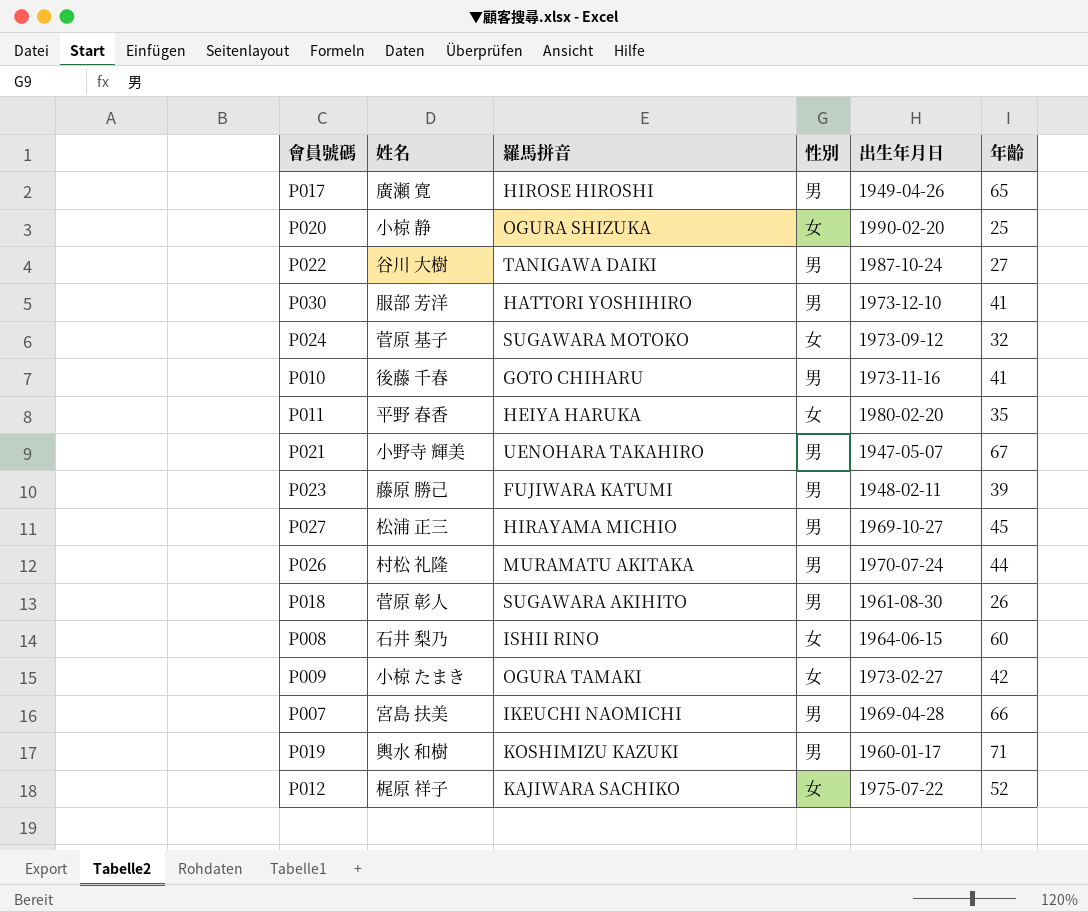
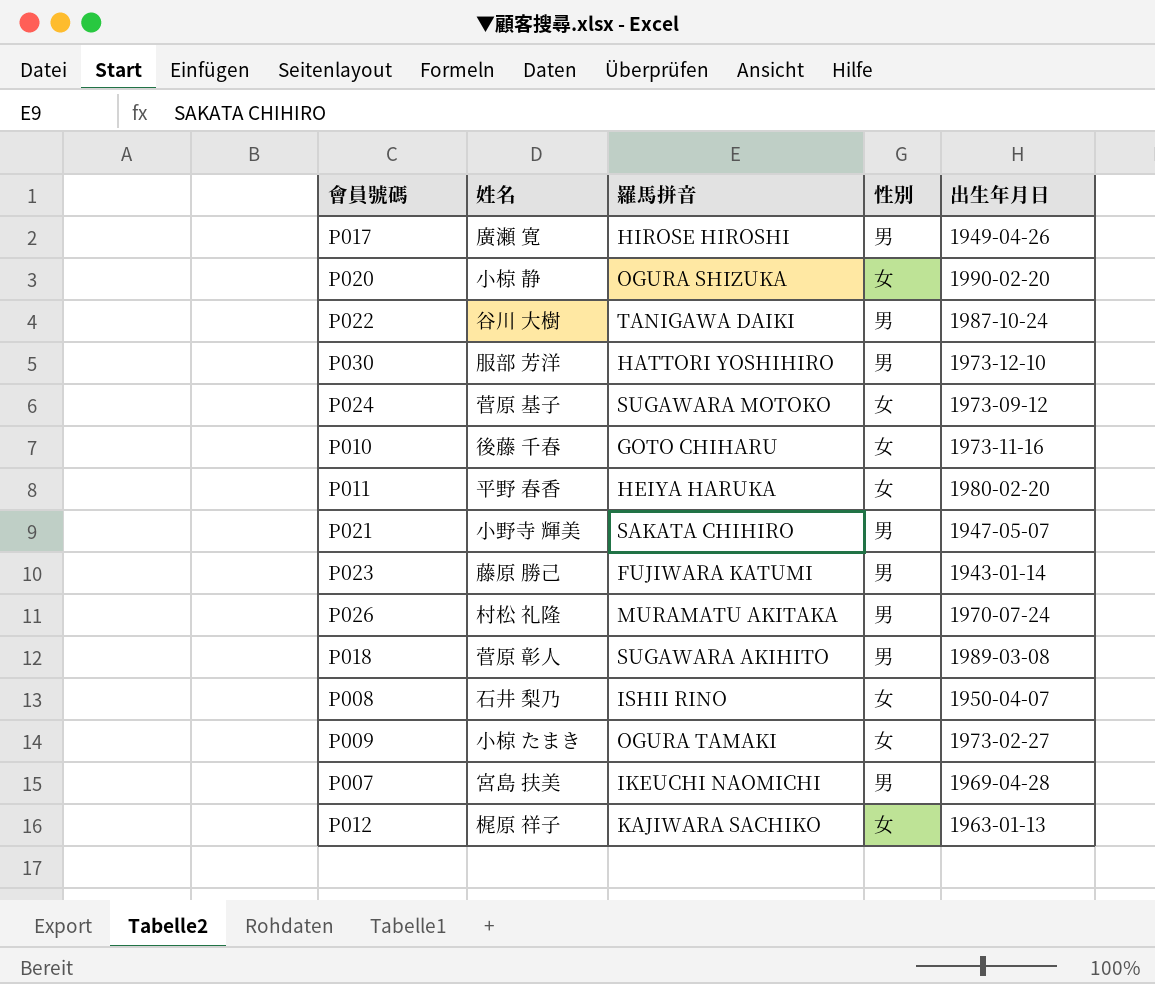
column 年齡 | position: 6 -> none
row P027: 松浦 正三 | HIRAYAMA MICHIO | 男 | 1969-10-27 | 45 -> none
row P019: 輿水 和樹 | KOSHIMIZU KAZUKI | 男 | 1960-01-17 | 71 -> none
P010 | 性別: 男 -> 女
P021 | 羅馬拼音: UENOHARA TAKAHIRO -> SAKATA CHIHIRO
P023 | 出生年月日: 1948-02-11 -> 1943-01-14
P018 | 出生年月日: 1961-08-30 -> 1989-03-08
P008 | 出生年月日: 1964-06-15 -> 1950-04-07
P012 | 出生年月日: 1975-07-22 -> 1963-01-13

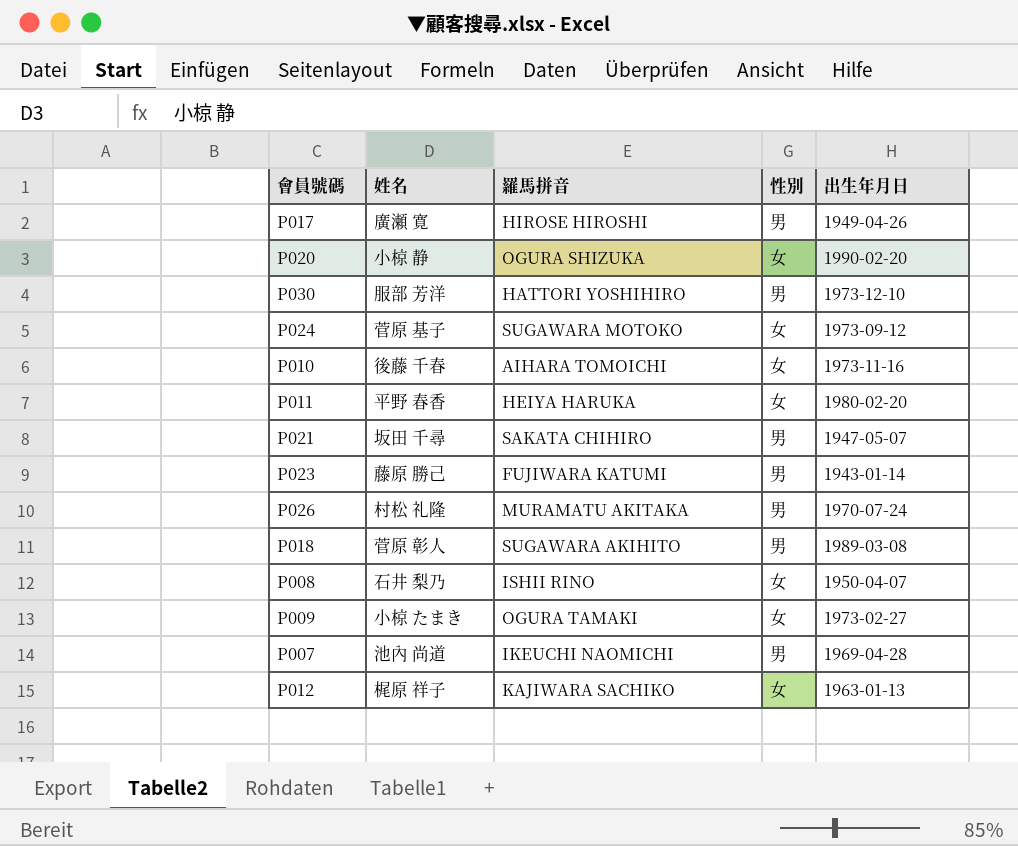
row P022: 谷川 大樹 | TANIGAWA DAIKI | 男 | 1987-10-24 -> none
P010 | 羅馬拼音: GOTO CHIHARU -> AIHARA TOMOICHI
P021 | 姓名: 小野寺 輝美 -> 坂田 千尋
P007 | 姓名: 宮島 扶美 -> 池內 尚道

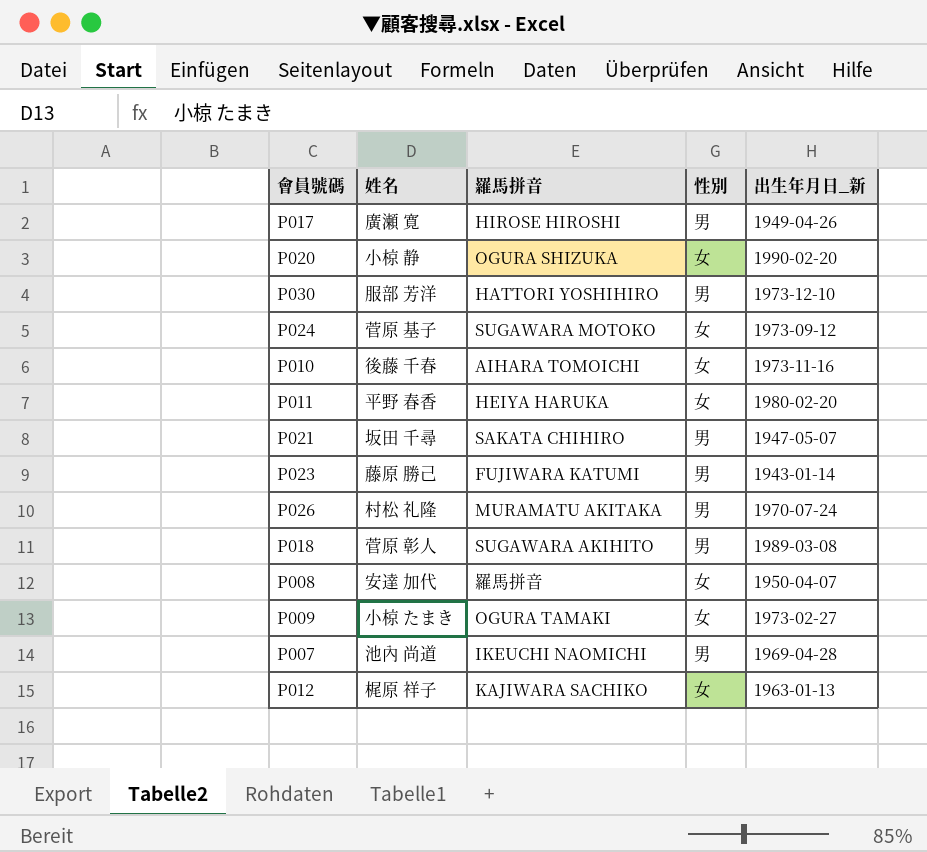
column name: 出生年月日 -> 出生年月日_新
P008 | 姓名: 石井 梨乃 -> 安達 加代
P008 | 羅馬拼音: ISHII RINO -> 羅馬拼音

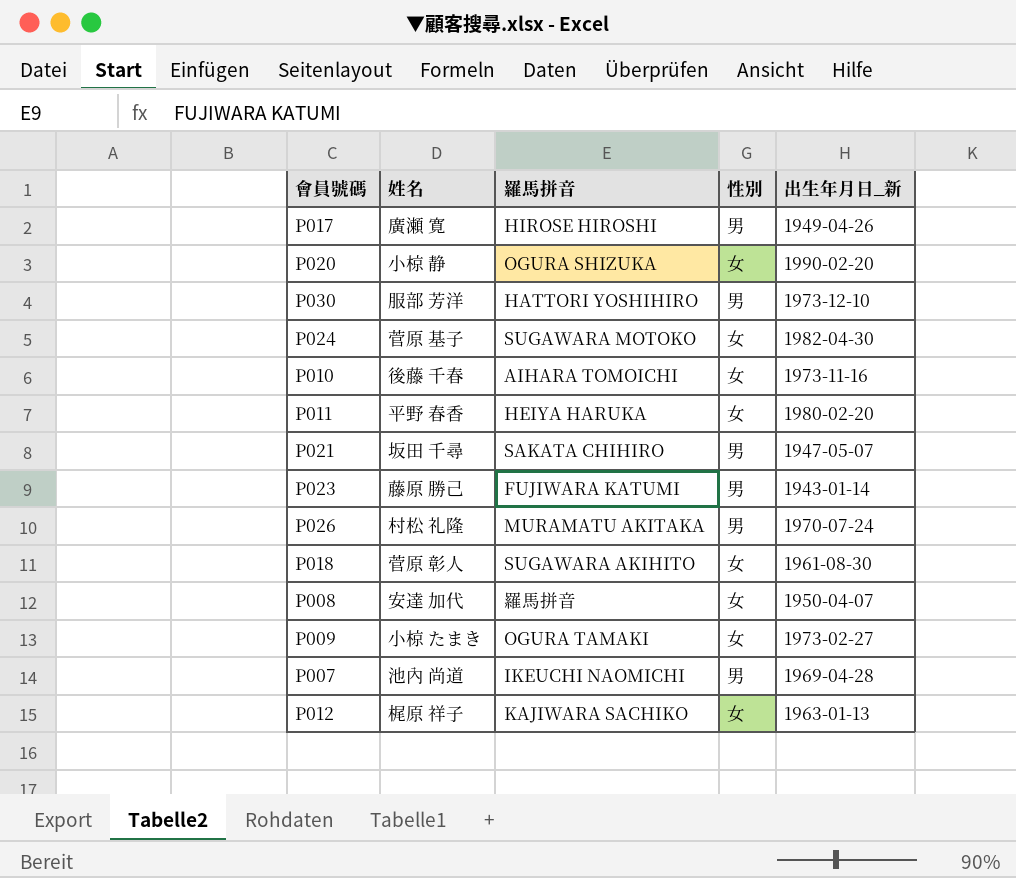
P024 | 出生年月日_新: 1973-09-12 -> 1982-04-30
P018 | 性別: 男 -> 女
P018 | 出生年月日_新: 1989-03-08 -> 1961-08-30

